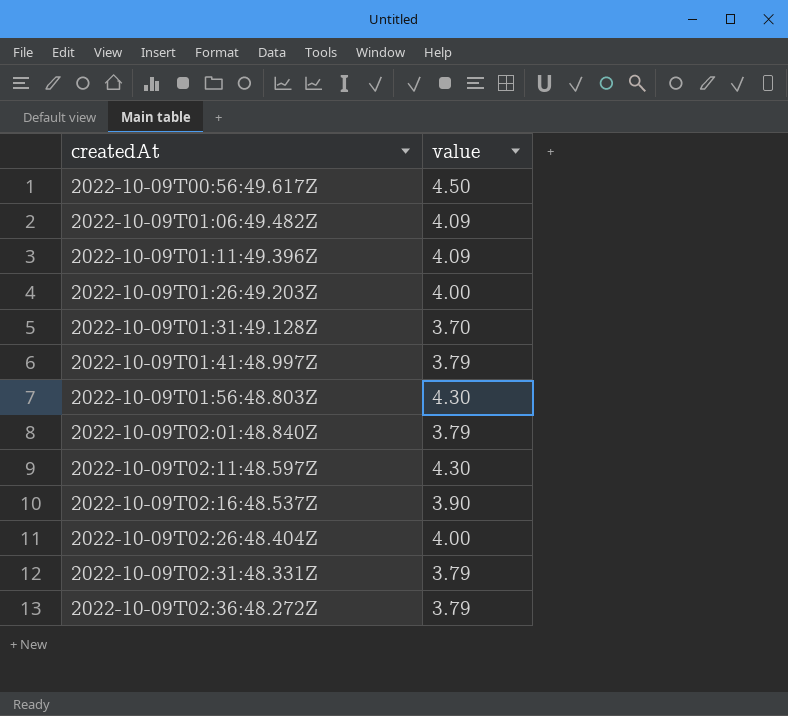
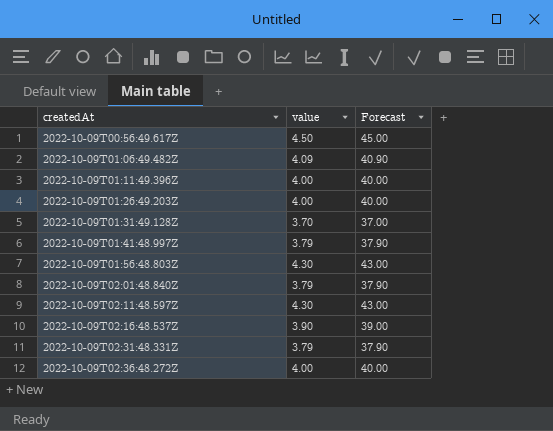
column Forecast | formula: none -> [value] * 10
row 2022-10-09T02:26:48.404Z: 4.00 -> none
2022-10-09T01:11:49.396Z | value: 4.09 -> 4.00
2022-10-09T02:36:48.272Z | value: 3.79 -> 4.00

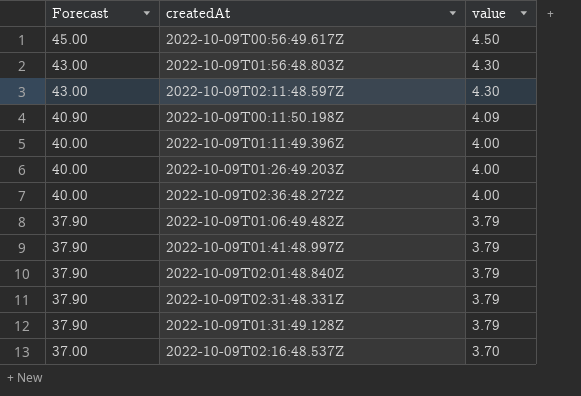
row order: createdAt ascending -> Forecast descending
column Forecast | position: 3 -> 1
row 2022-10-09T00:11:50.198Z: none -> 40.90 | 4.09
2022-10-09T01:06:49.482Z | Forecast: 40.90 -> 37.90
2022-10-09T01:06:49.482Z | value: 4.09 -> 3.79
2022-10-09T01:31:49.128Z | Forecast: 37.00 -> 37.90
2022-10-09T01:31:49.128Z | value: 3.70 -> 3.79
2022-10-09T02:16:48.537Z | Forecast: 39.00 -> 37.00
2022-10-09T02:16:48.537Z | value: 3.90 -> 3.70

